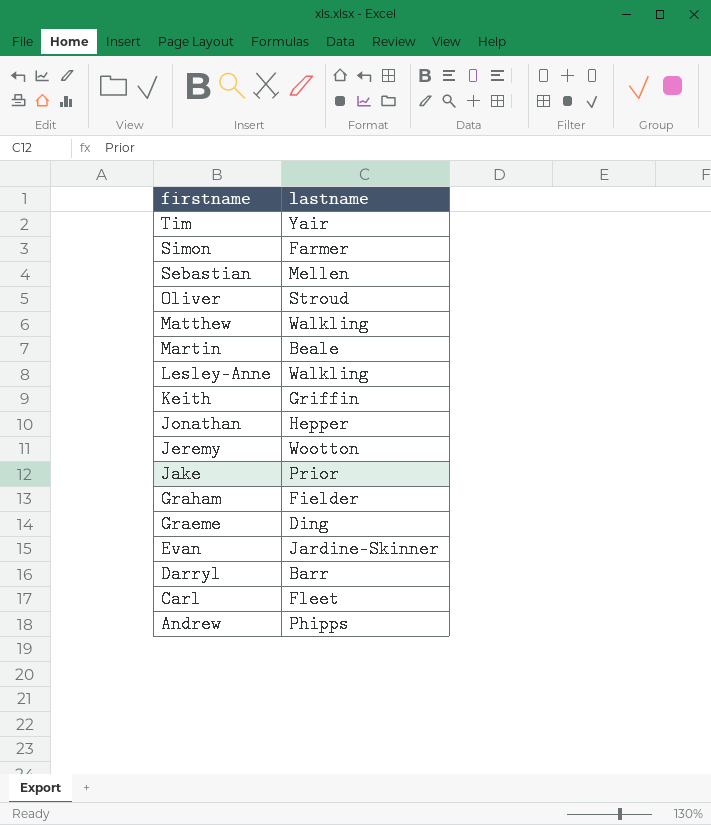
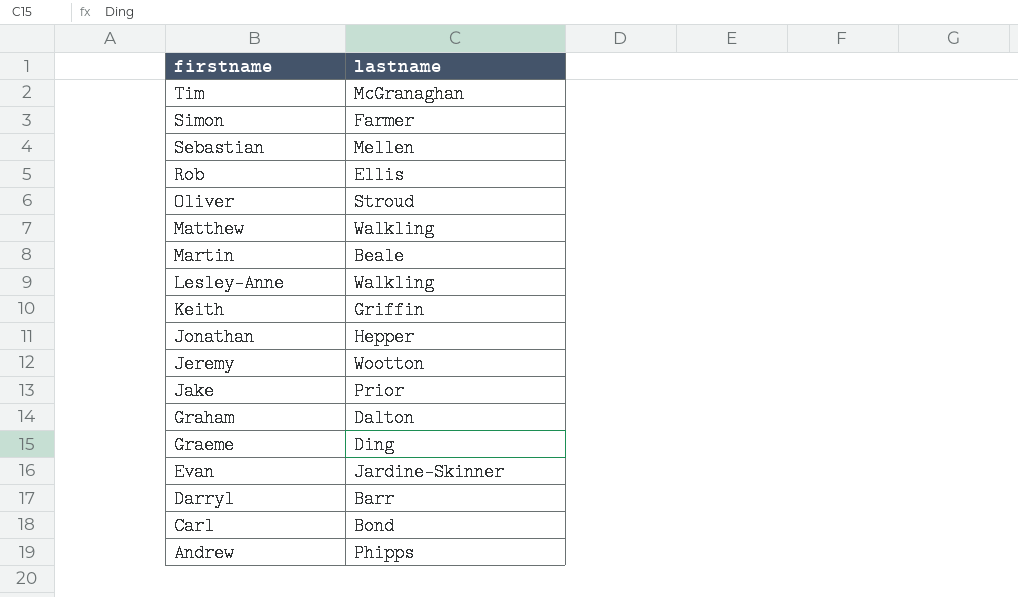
Tim | lastname: Yair -> McGranaghan
row Rob: none -> Ellis
Graham | lastname: Fielder -> Dalton
Carl | lastname: Fleet -> Bond

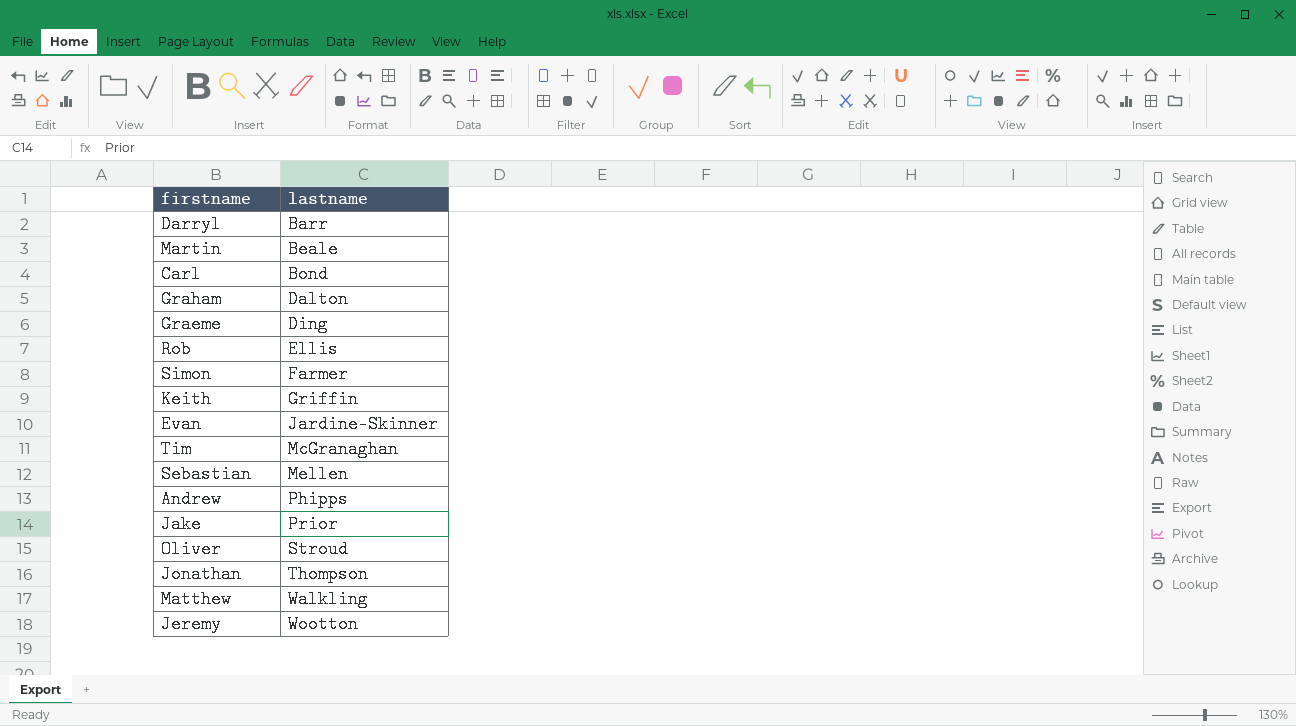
row order: firstname descending -> lastname ascending
row Lesley-Anne: Walkling -> none
Jonathan | lastname: Hepper -> Thompson

